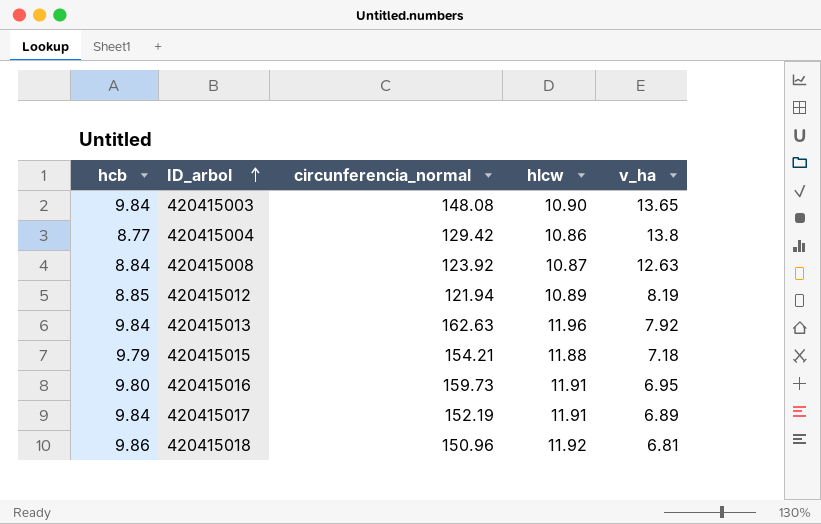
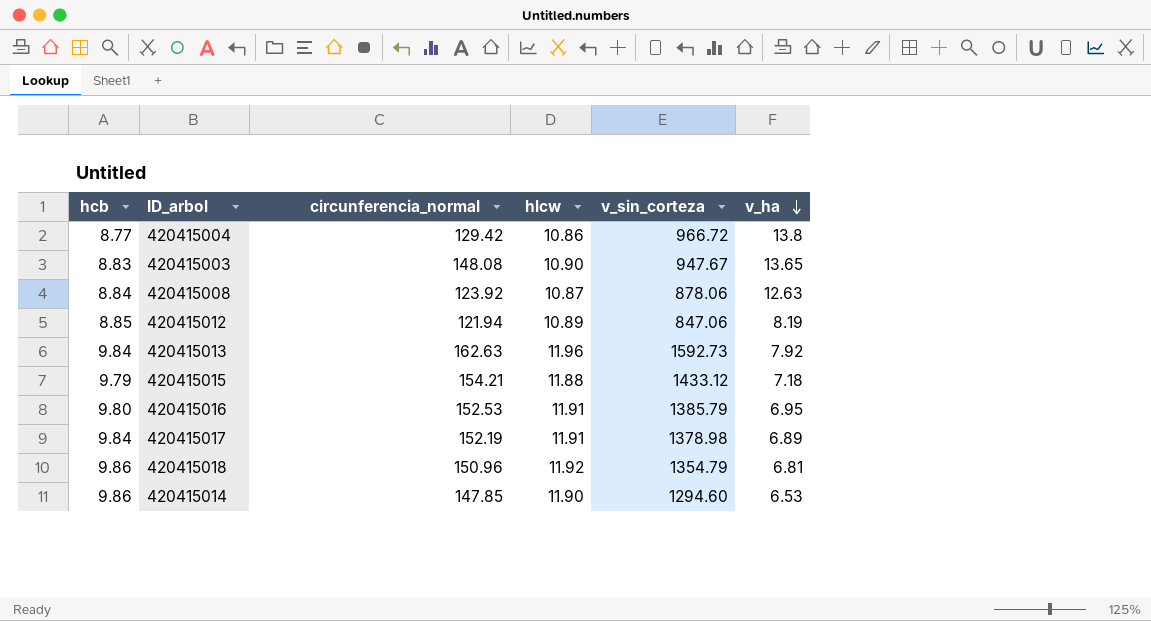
row order: ID_arbol ascending -> v_ha descending
column v_sin_corteza | position: none -> 5
420415003 | hcb: 9.84 -> 8.83
420415016 | circunferencia_normal: 159.73 -> 152.53
row 420415014: none -> 9.86 | 147.85 | 11.90 | 1294.60 | 6.53

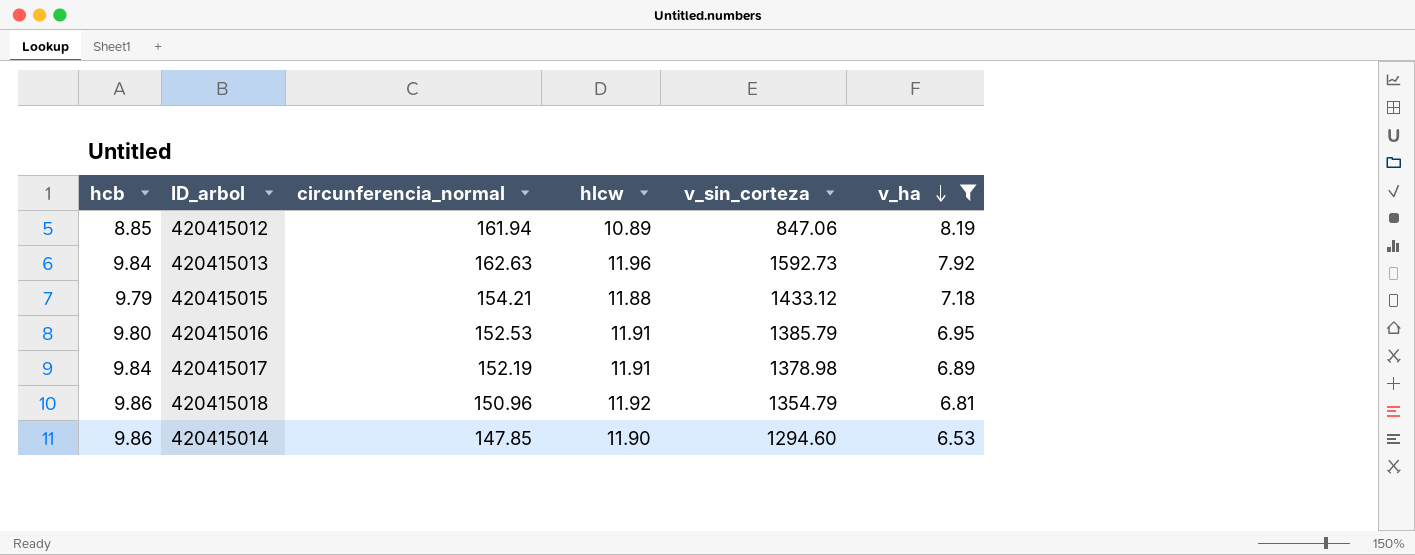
filter: none -> v_ha <= 8.19
420415012 | circunferencia_normal: 121.94 -> 161.94

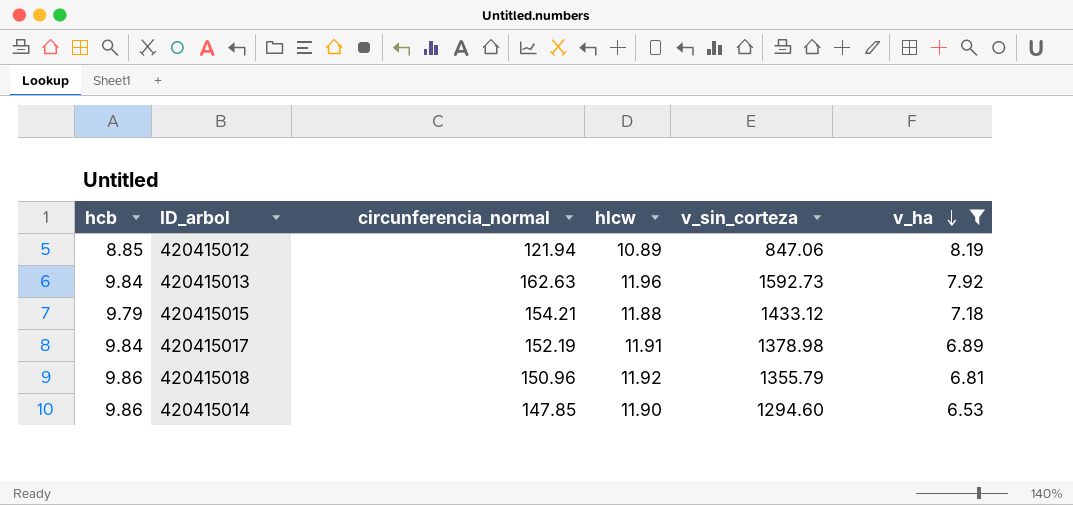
row 420415016: 9.80 | 152.53 | 11.91 | 1385.79 | 6.95 -> none
420415012 | circunferencia_normal: 161.94 -> 121.94
420415018 | v_sin_corteza: 1354.79 -> 1355.79

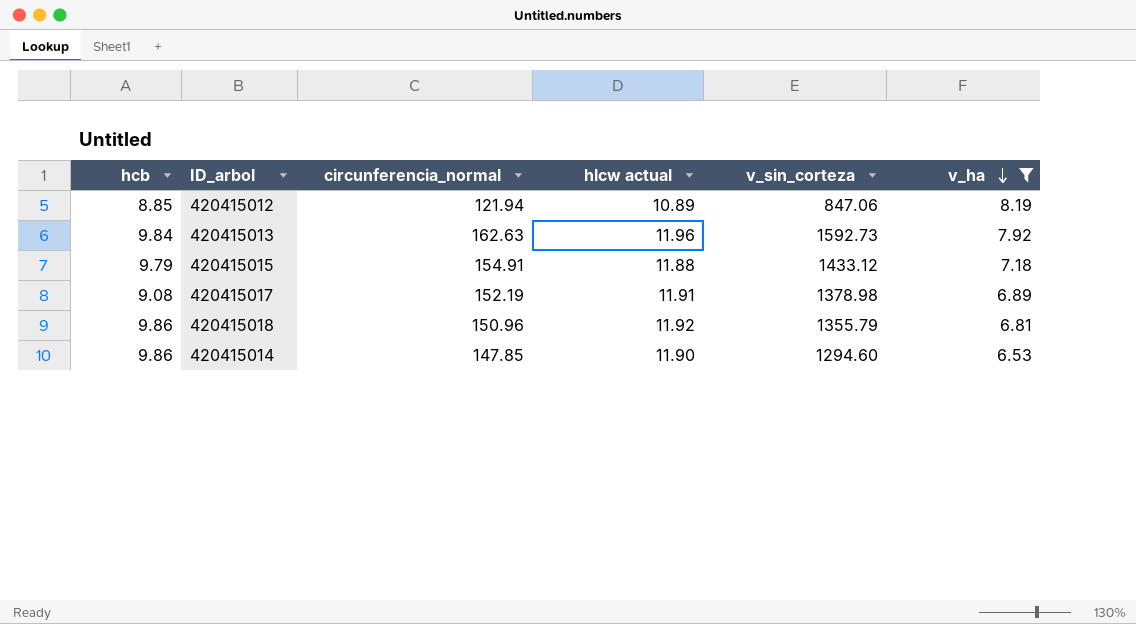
column name: hlcw -> hlcw actual
420415015 | circunferencia_normal: 154.21 -> 154.91
420415017 | hcb: 9.84 -> 9.08

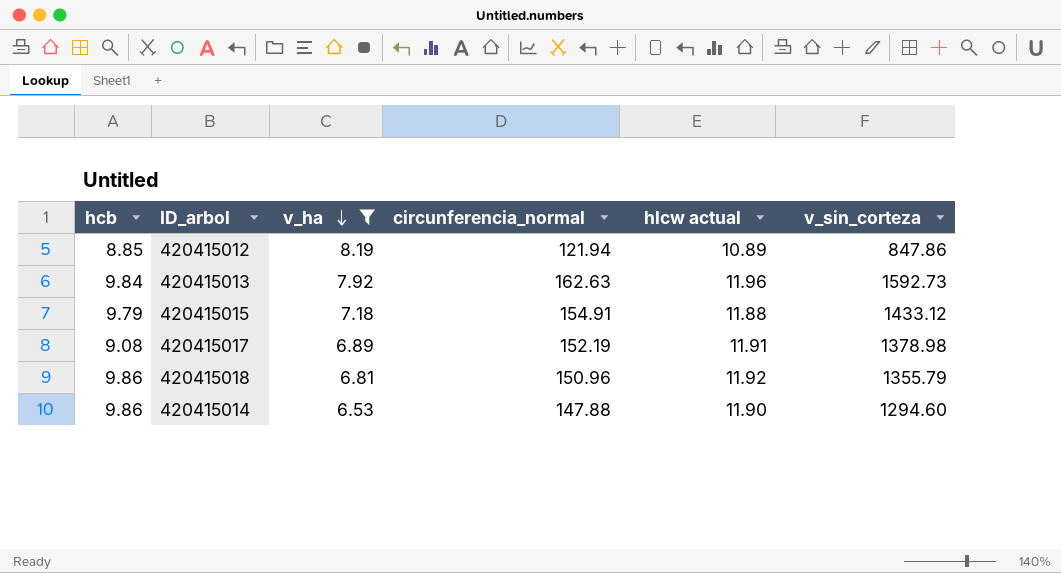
column v_ha | position: 6 -> 3
420415012 | v_sin_corteza: 847.06 -> 847.86
420415014 | circunferencia_normal: 147.85 -> 147.88

